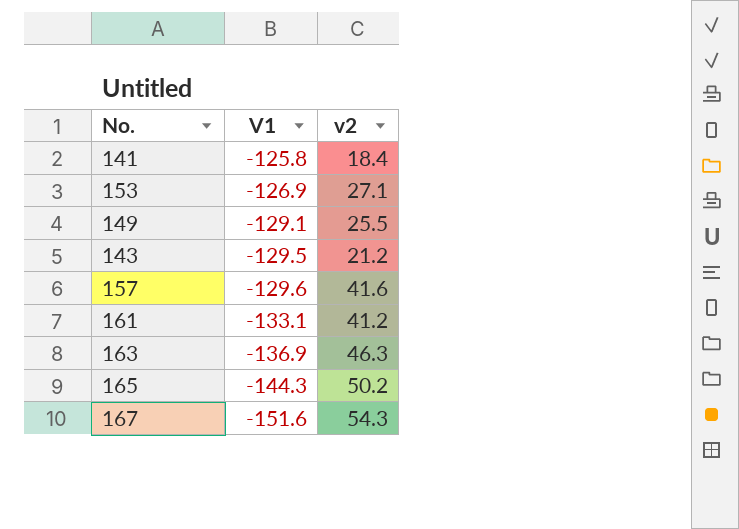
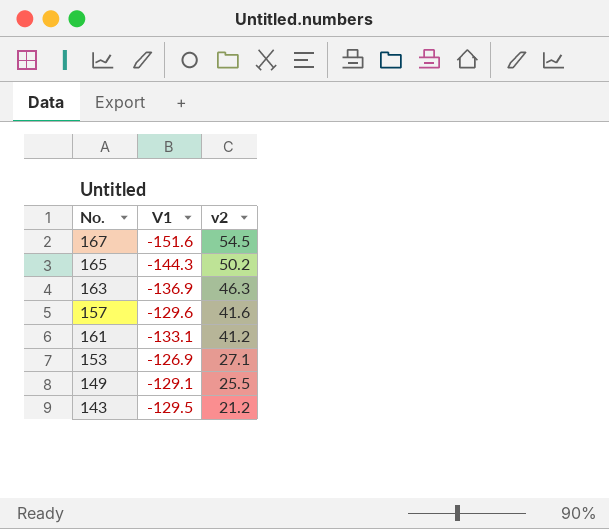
row order: V1 descending -> v2 descending
row 141: -125.8 | 18.4 -> none
167 | v2: 54.3 -> 54.5

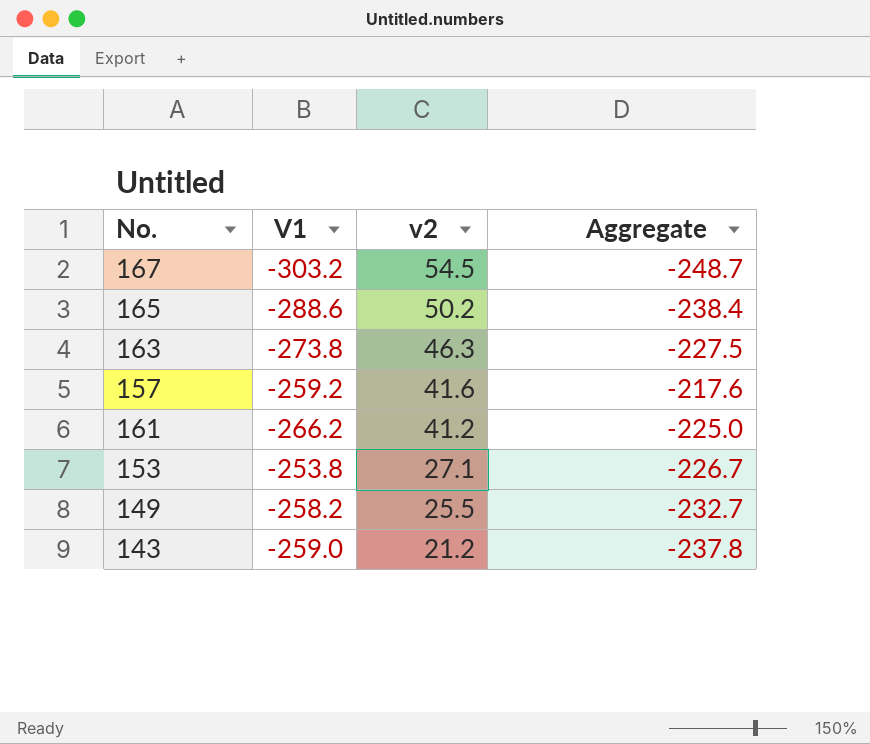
column Aggregate | formula: none -> [V1] + [v2]
167 | V1: -151.6 -> -303.2
165 | V1: -144.3 -> -288.6
163 | V1: -136.9 -> -273.8
157 | V1: -129.6 -> -259.2
161 | V1: -133.1 -> -266.2
153 | V1: -126.9 -> -253.8
149 | V1: -129.1 -> -258.2
143 | V1: -129.5 -> -259.0

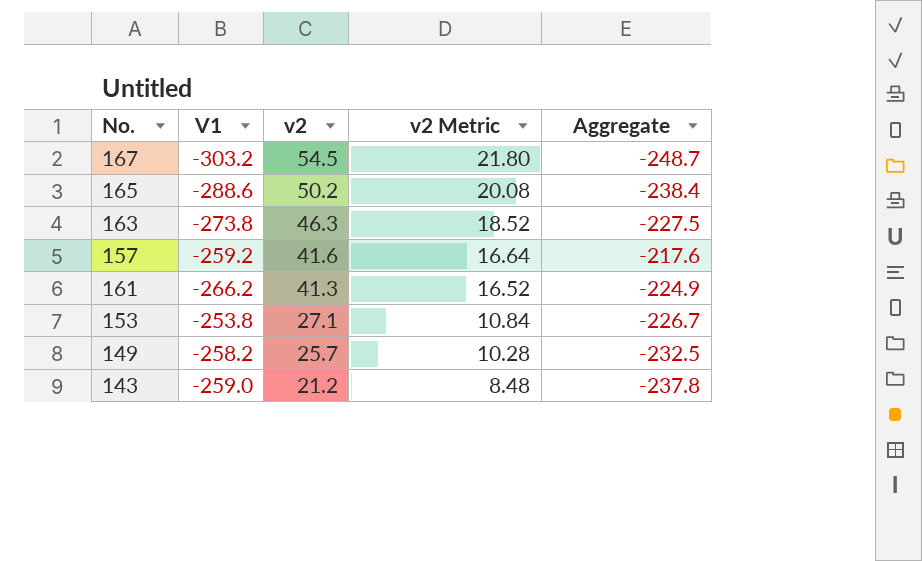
column v2 Metric | formula: none -> [v2] * 0.4
161 | v2: 41.2 -> 41.3
161 | Aggregate: -225.0 -> -224.9
149 | v2: 25.5 -> 25.7
149 | Aggregate: -232.7 -> -232.5

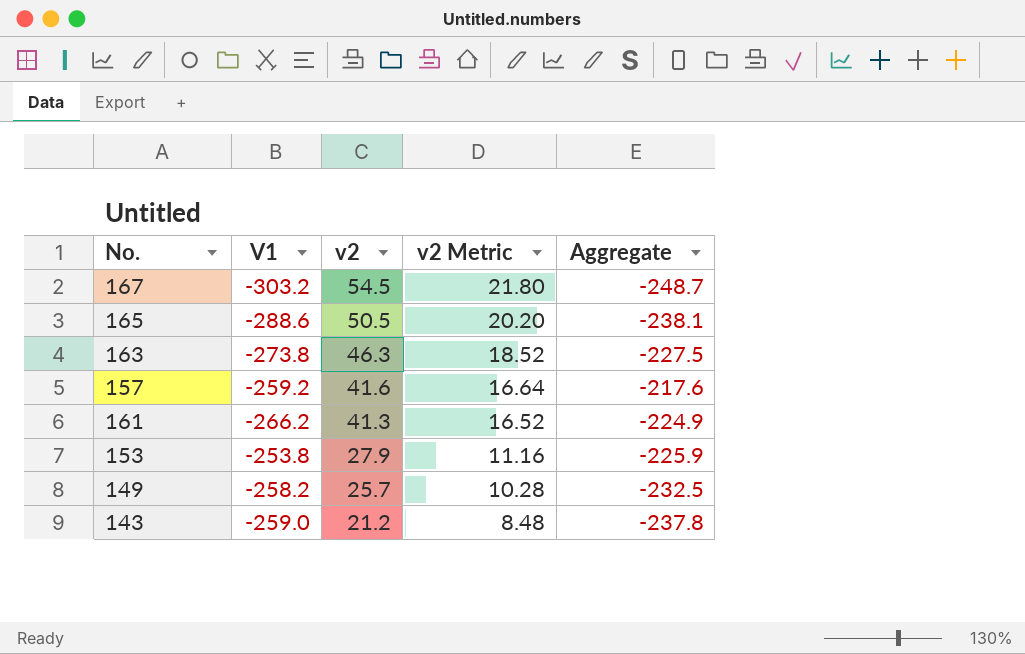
165 | v2: 50.2 -> 50.5
165 | v2 Metric: 20.08 -> 20.20
165 | Aggregate: -238.4 -> -238.1
153 | v2: 27.1 -> 27.9
153 | v2 Metric: 10.84 -> 11.16
153 | Aggregate: -226.7 -> -225.9

